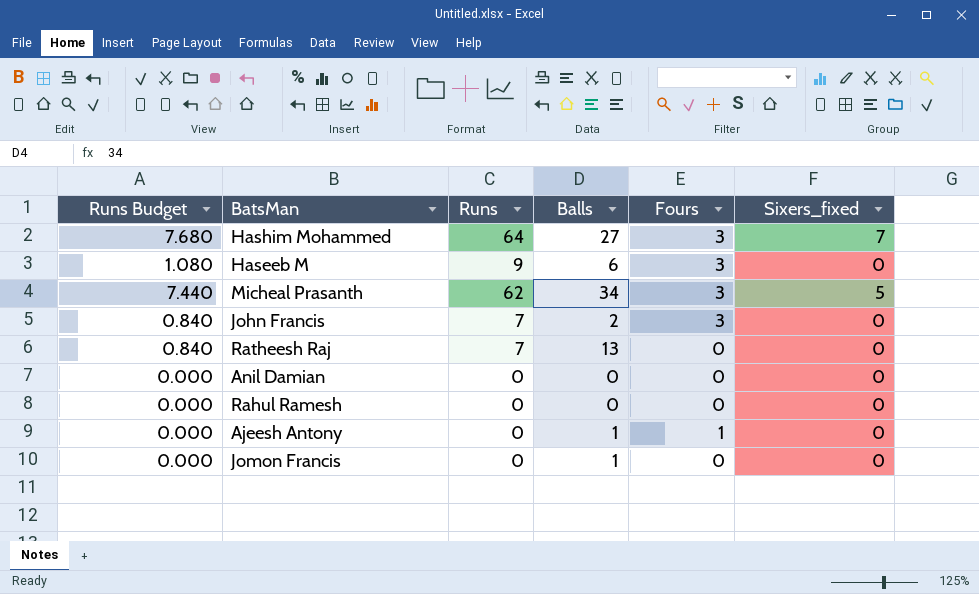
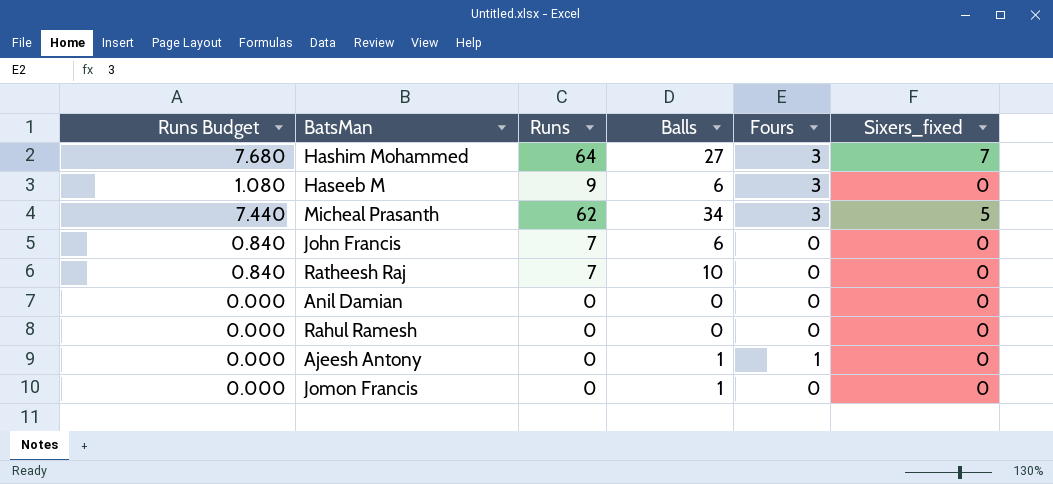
John Francis | Balls: 2 -> 6
John Francis | Fours: 3 -> 0
Ratheesh Raj | Balls: 13 -> 10

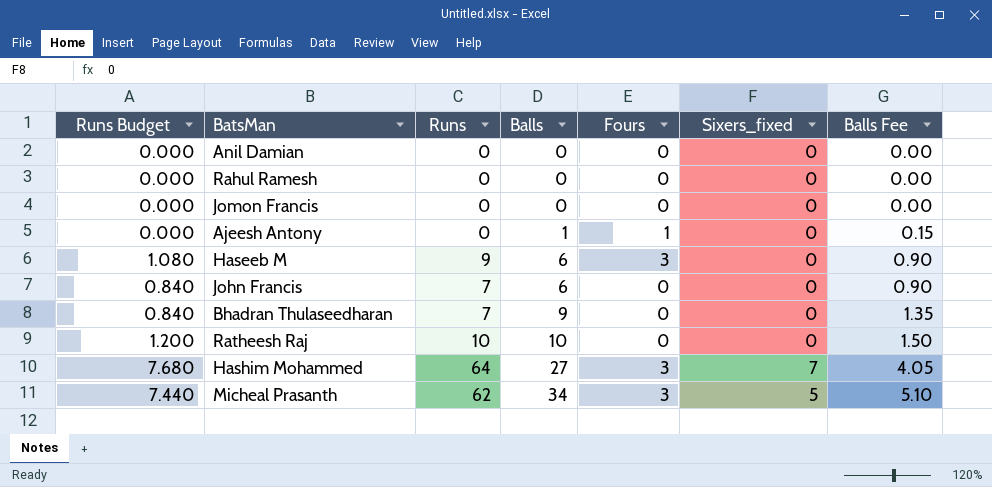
row order: none -> Balls ascending
column Balls Fee | formula: none -> [Balls] * 0.15
Jomon Francis | Balls: 1 -> 0
row Bhadran Thulaseedharan: none -> 0.840 | 7 | 9 | 0 | 0 | 1.35
Ratheesh Raj | Runs Budget: 0.840 -> 1.200
Ratheesh Raj | Runs: 7 -> 10

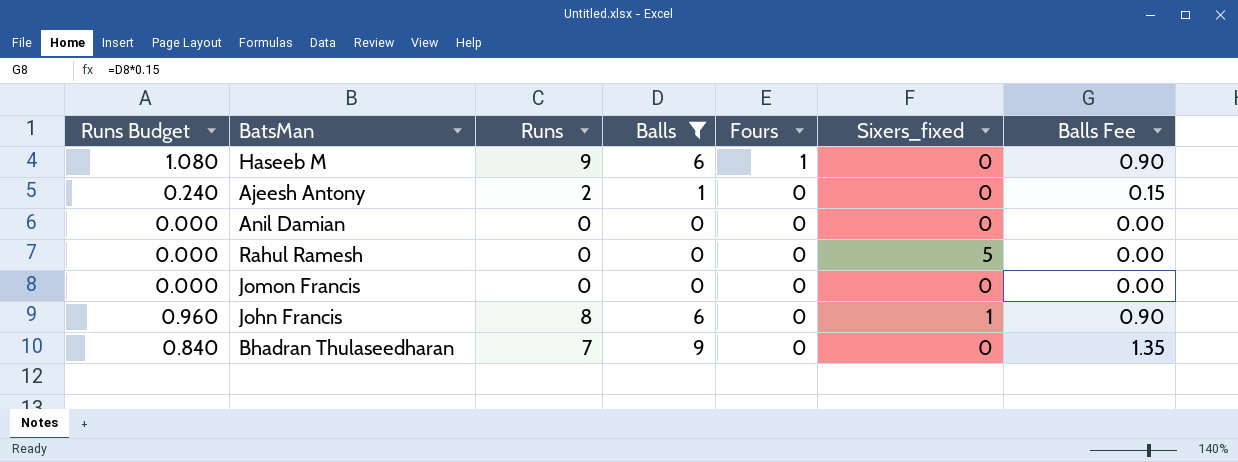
filter: none -> Balls <= 9
row order: Balls ascending -> Fours descending
Haseeb M | Fours: 3 -> 1
Ajeesh Antony | Runs Budget: 0.000 -> 0.240
Ajeesh Antony | Runs: 0 -> 2
Ajeesh Antony | Fours: 1 -> 0
Rahul Ramesh | Sixers_fixed: 0 -> 5
John Francis | Runs Budget: 0.840 -> 0.960
John Francis | Runs: 7 -> 8
John Francis | Sixers_fixed: 0 -> 1

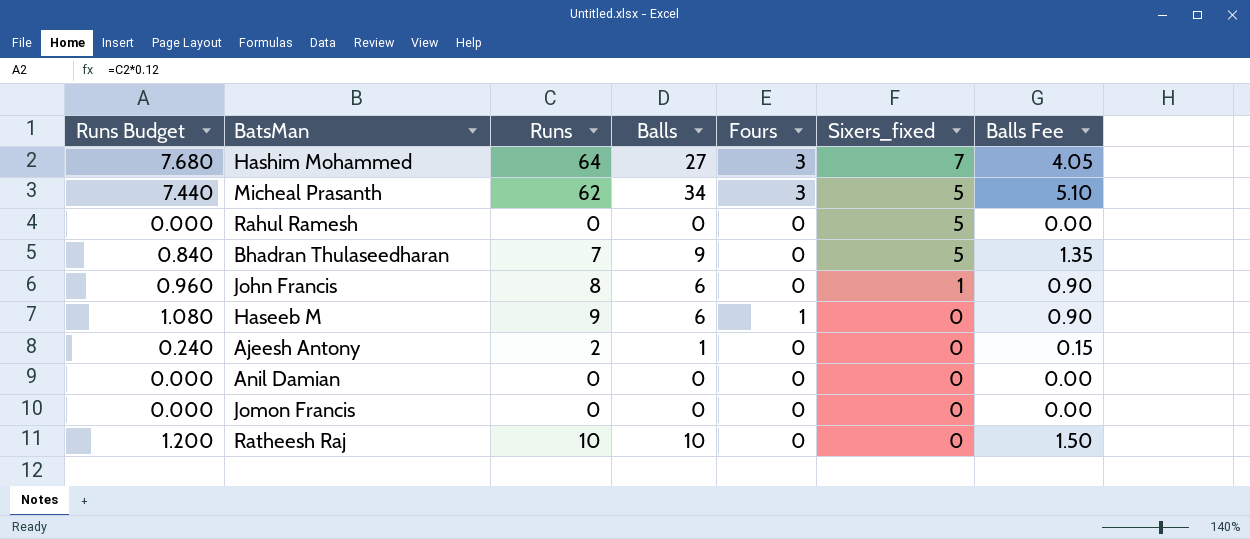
filter: Balls <= 9 -> none
row order: Fours descending -> Sixers_fixed descending
Bhadran Thulaseedharan | Sixers_fixed: 0 -> 5

